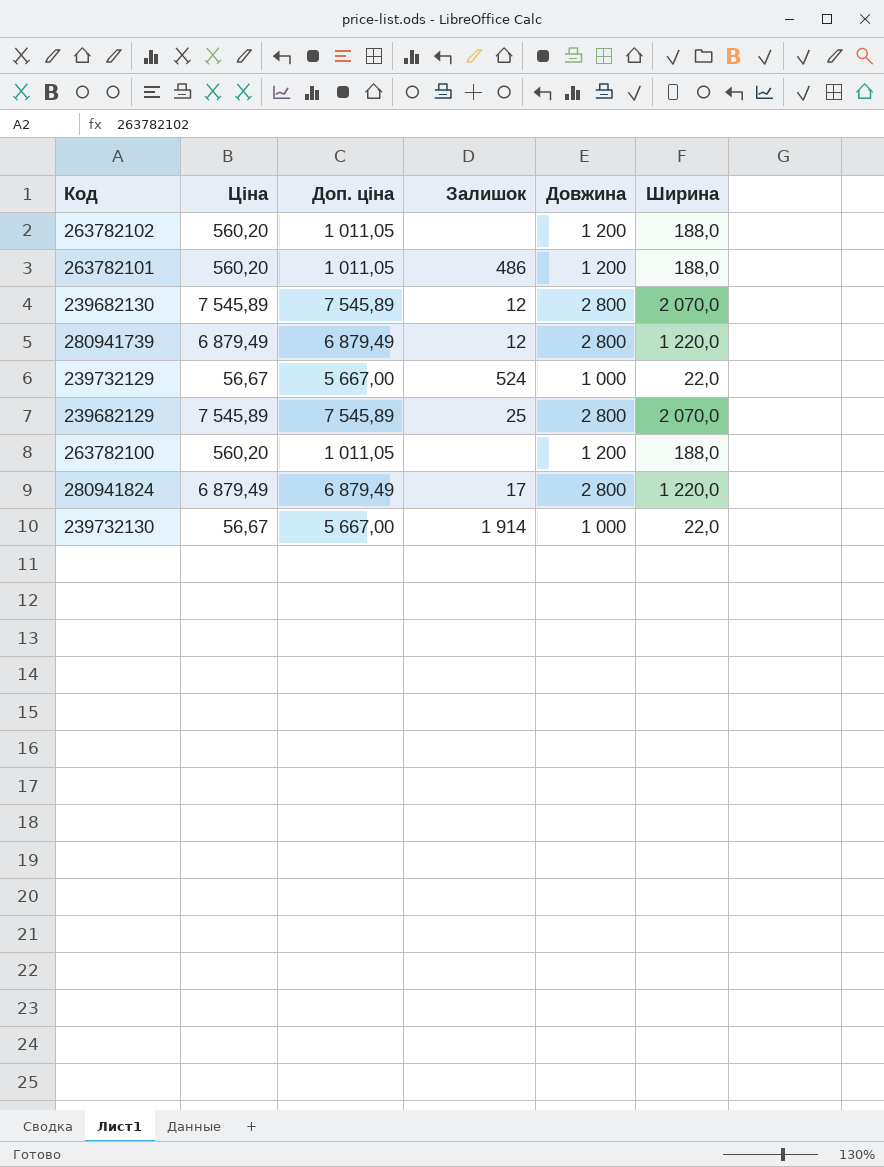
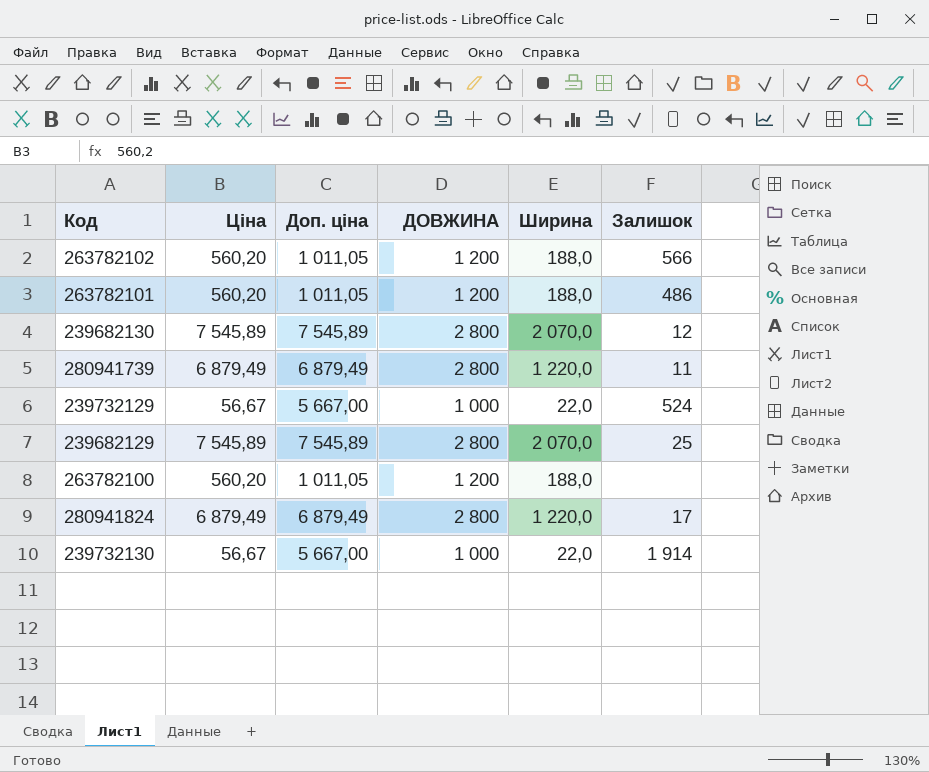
column name: Довжина -> ДОВЖИНА
column Залишок | position: 4 -> 6
263782102 | Залишок: none -> 566
280941739 | Залишок: 12 -> 11

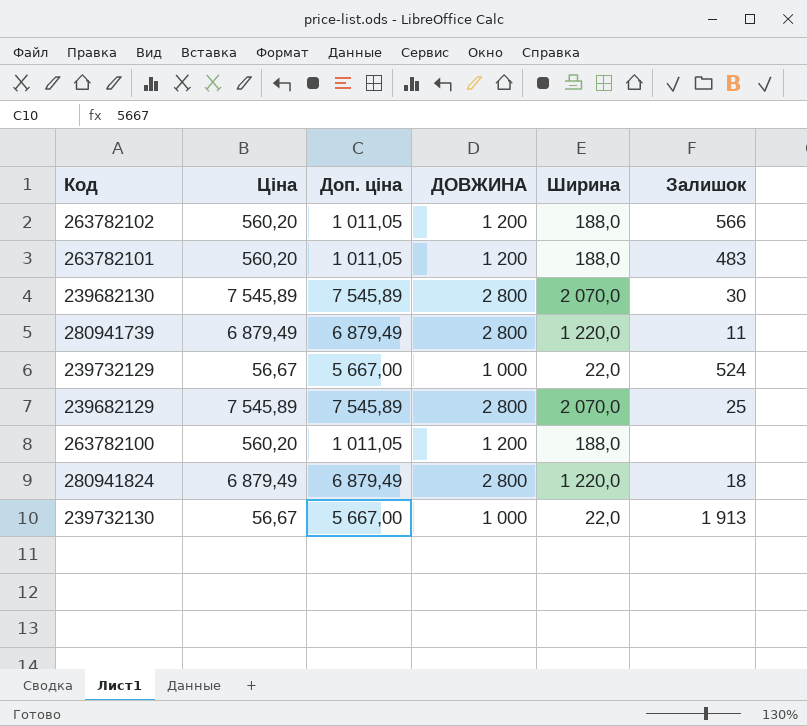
263782101 | Залишок: 486 -> 483
239682130 | Залишок: 12 -> 30
280941824 | Залишок: 17 -> 18
239732130 | Залишок: 1 914 -> 1 913

